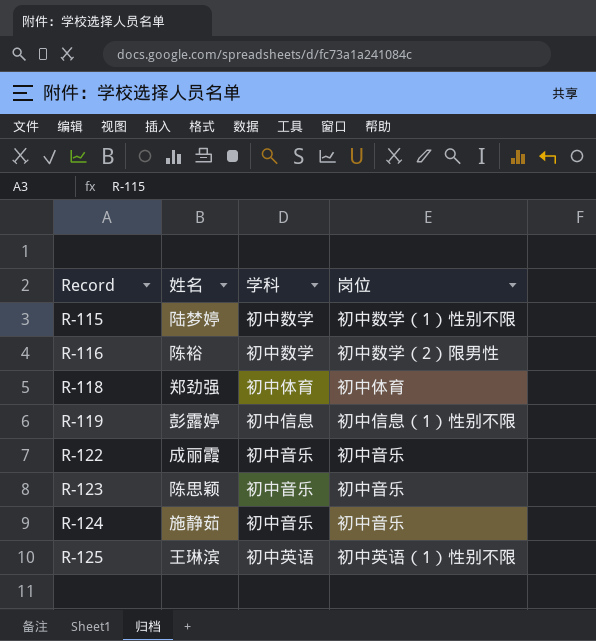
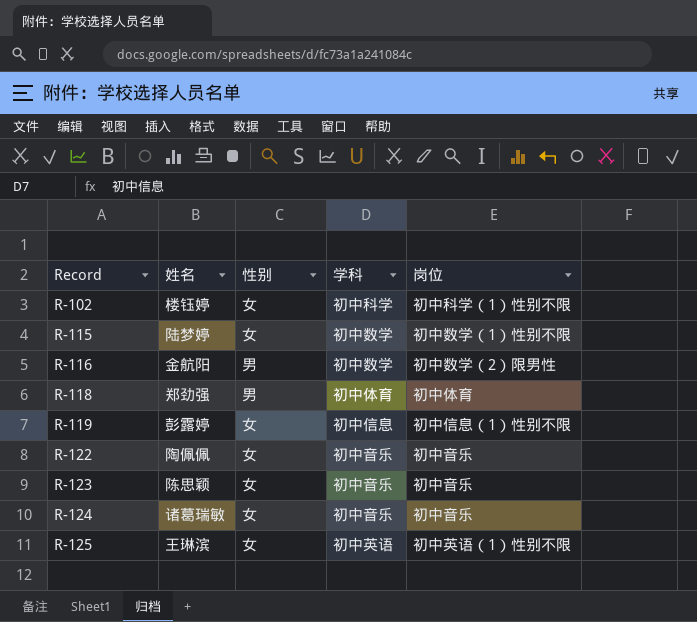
column 性别 | position: none -> 3
row R-102: none -> 楼钰婷 | 女 | 初中科学 | 初中科学（1）性别不限
R-116 | 姓名: 陈裕 -> 金航阳
R-122 | 姓名: 成丽霞 -> 陶佩佩
R-124 | 姓名: 施静茹 -> 诸葛瑞敏

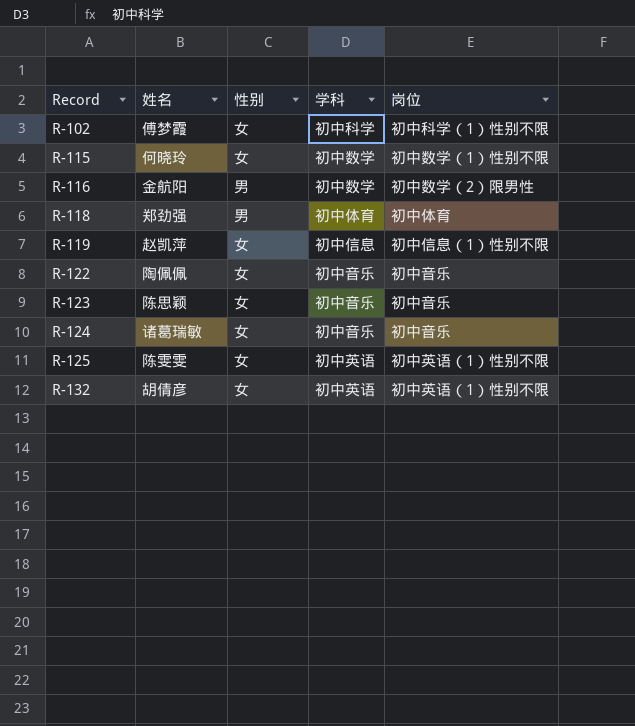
R-102 | 姓名: 楼钰婷 -> 傅梦霞
R-115 | 姓名: 陆梦婷 -> 何晓玲
R-119 | 姓名: 彭露婷 -> 赵凯萍
R-125 | 姓名: 王琳滨 -> 陈雯雯
row R-132: none -> 胡倩彦 | 女 | 初中英语 | 初中英语（1）性别不限

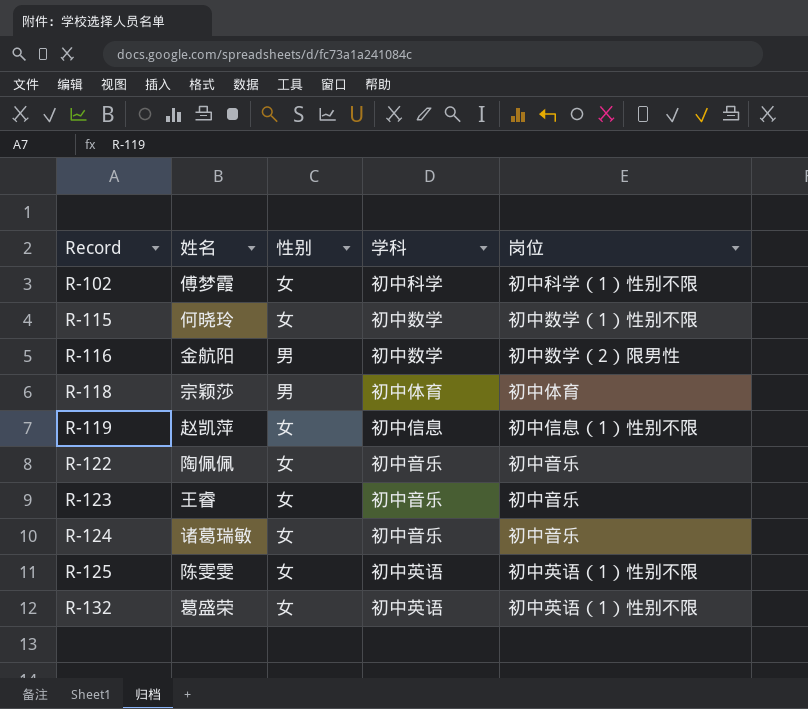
R-118 | 姓名: 郑劲强 -> 宗颖莎
R-123 | 姓名: 陈思颖 -> 王睿
R-132 | 姓名: 胡倩彦 -> 葛盛荣

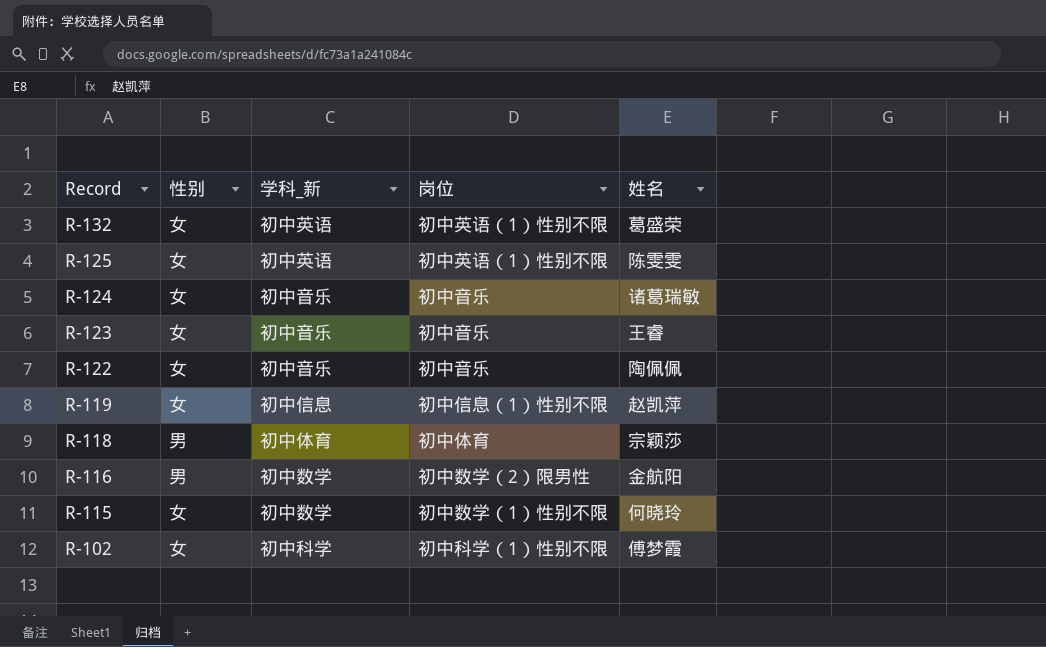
row order: Record ascending -> Record descending
column name: 学科 -> 学科_新
column 姓名 | position: 2 -> 5

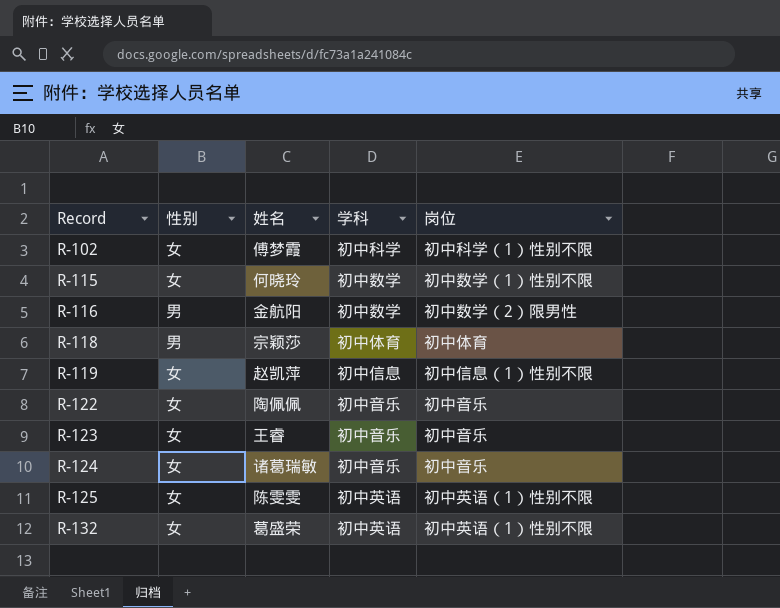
row order: Record descending -> Record ascending
column 姓名 | position: 5 -> 3
column name: 学科_新 -> 学科

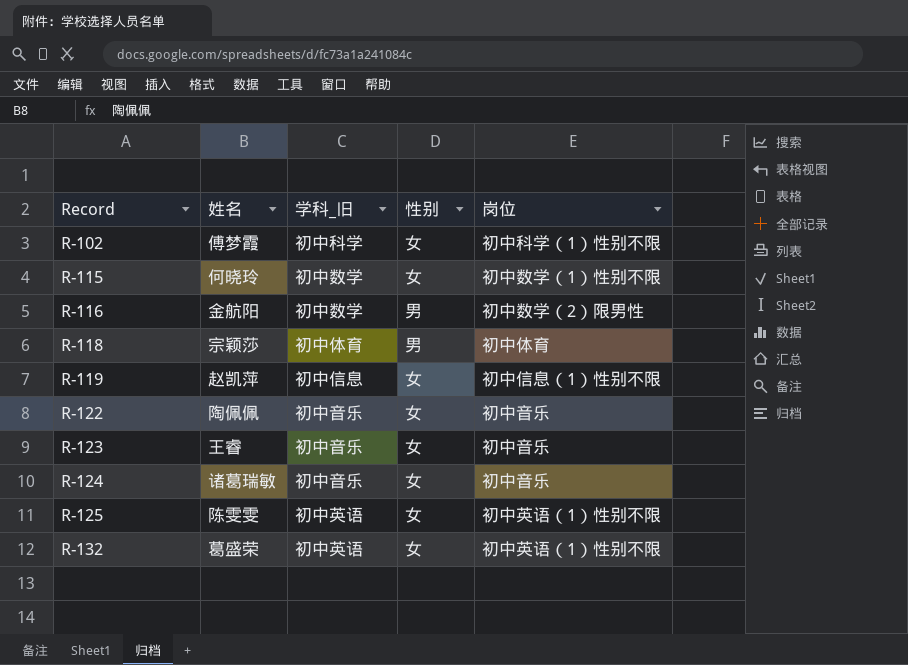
column name: 学科 -> 学科_旧
column 性别 | position: 2 -> 4

